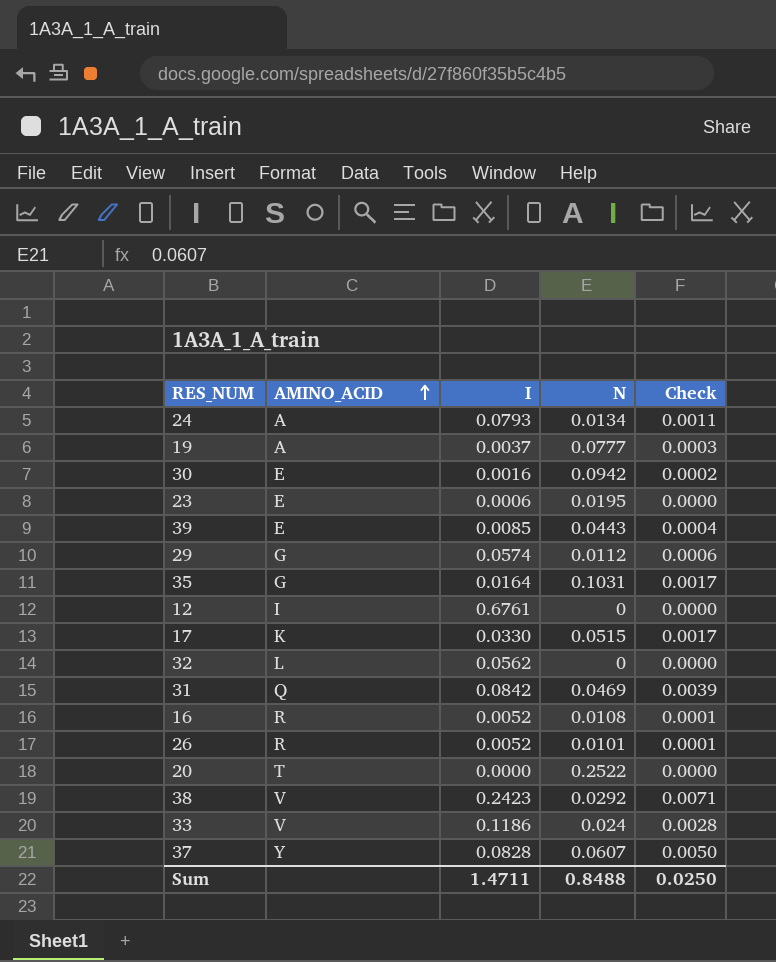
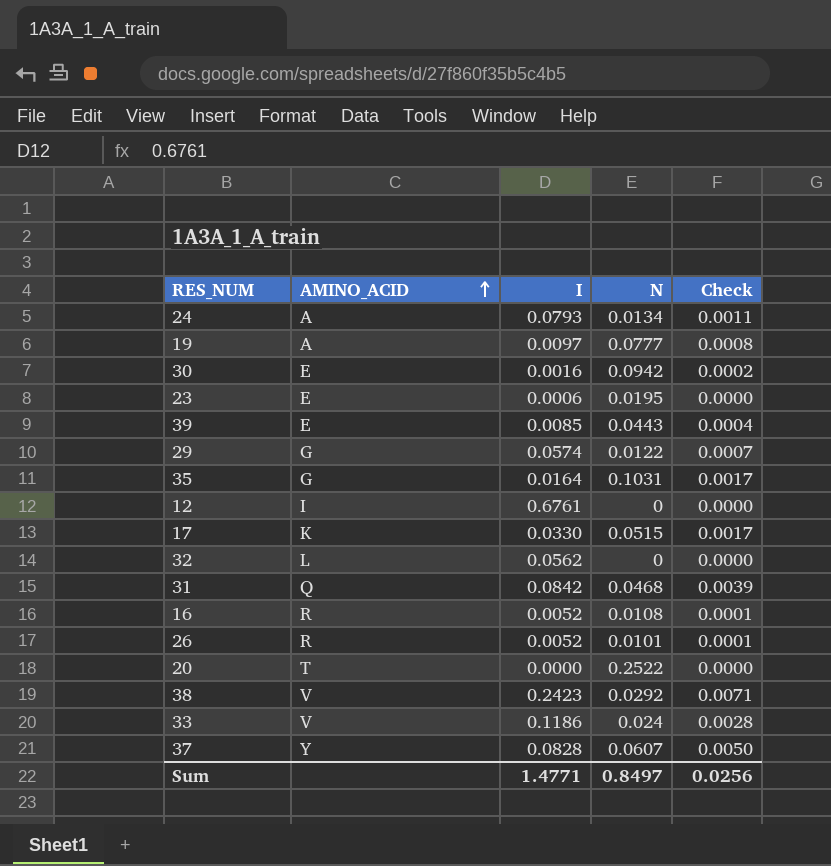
19 | I: 0.0037 -> 0.0097
19 | Check: 0.0003 -> 0.0008
29 | N: 0.0112 -> 0.0122
29 | Check: 0.0006 -> 0.0007
31 | N: 0.0469 -> 0.0468
Sum | I: 1.4711 -> 1.4771
Sum | N: 0.8488 -> 0.8497
Sum | Check: 0.0250 -> 0.0256

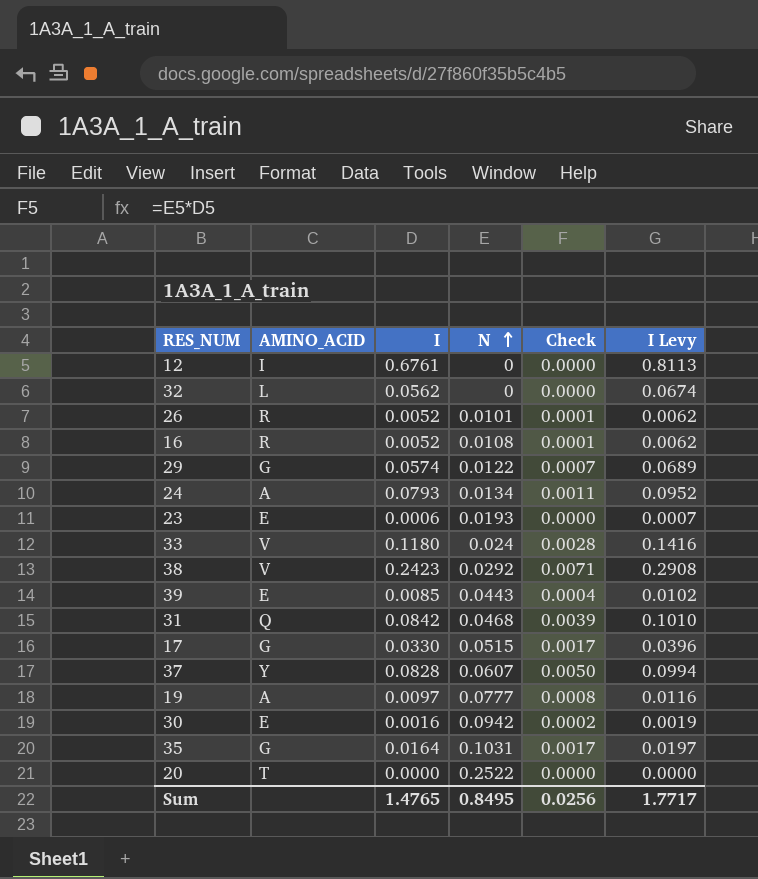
row order: AMINO_ACID ascending -> N ascending
column I Levy | formula: none -> [I] * 1.2
23 | N: 0.0195 -> 0.0193
33 | I: 0.1186 -> 0.1180
17 | AMINO_ACID: K -> G
Sum | I: 1.4771 -> 1.4765
Sum | N: 0.8497 -> 0.8495

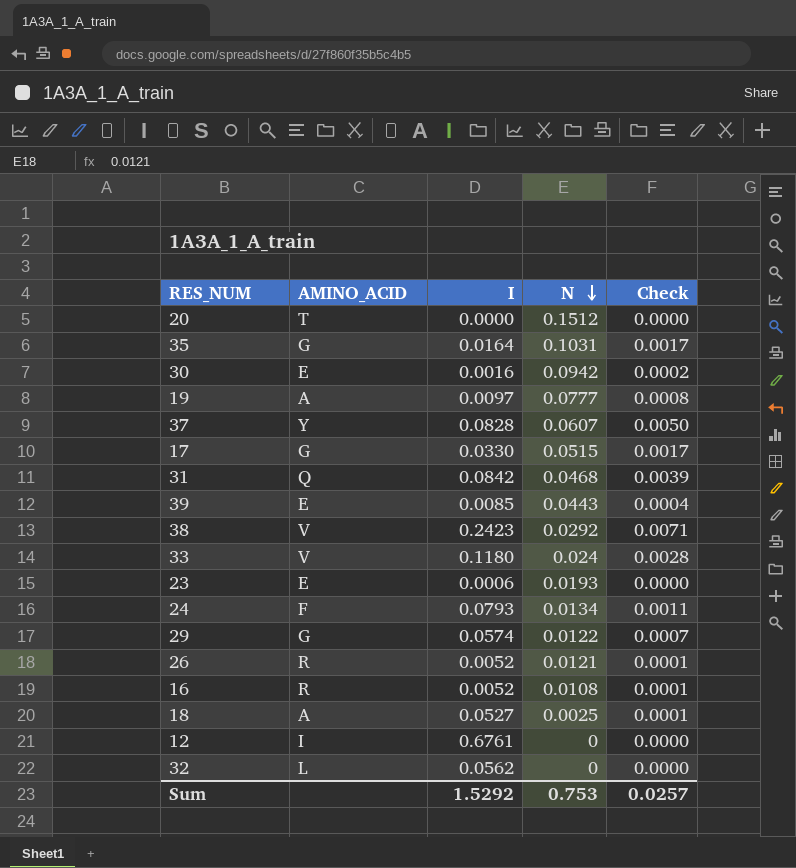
row order: N ascending -> N descending
column I Levy | formula: [I] * 1.2 -> none
20 | N: 0.2522 -> 0.1512
24 | AMINO_ACID: A -> F
26 | N: 0.0101 -> 0.0121
row 18: none -> A | 0.0527 | 0.0025 | 0.0001
Sum | I: 1.4765 -> 1.5292
Sum | N: 0.8495 -> 0.753
Sum | Check: 0.0256 -> 0.0257

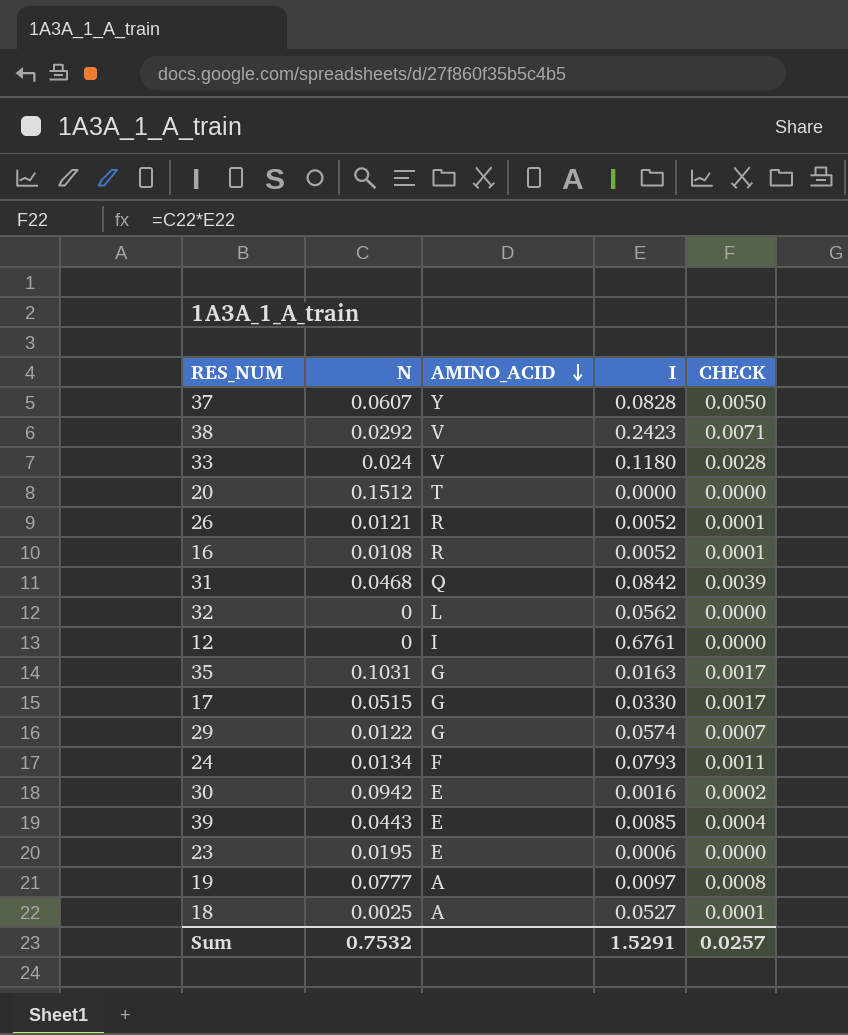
row order: N descending -> AMINO_ACID descending
column N | position: 4 -> 2
column name: Check -> CHECK
35 | I: 0.0164 -> 0.0163
23 | N: 0.0193 -> 0.0195
Sum | N: 0.753 -> 0.7532
Sum | I: 1.5292 -> 1.5291

